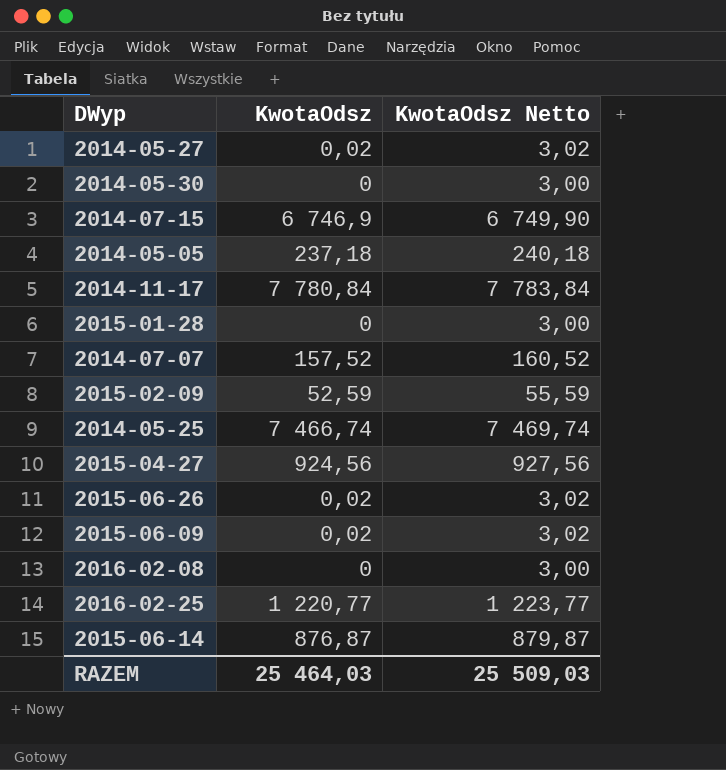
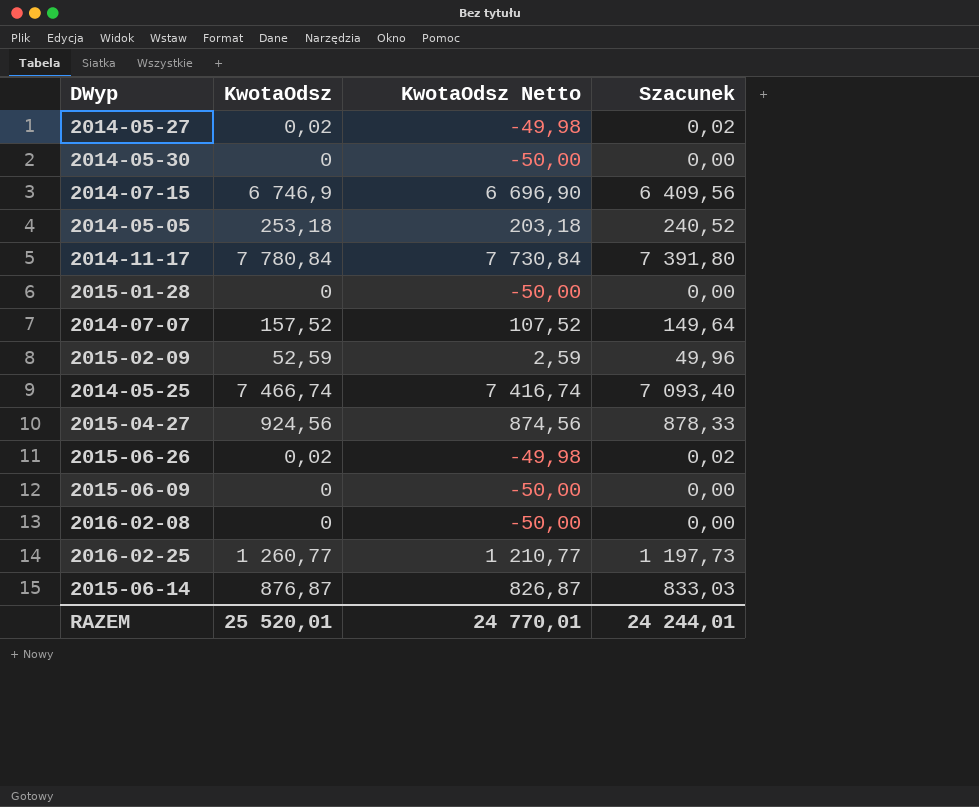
column KwotaOdsz Netto | formula: [KwotaOdsz] + 3 -> [KwotaOdsz] - 50
column Szacunek | formula: none -> [KwotaOdsz] * 0,95
2014-05-05 | KwotaOdsz: 237,18 -> 253,18
2015-06-09 | KwotaOdsz: 0,02 -> 0
2016-02-25 | KwotaOdsz: 1 220,77 -> 1 260,77
RAZEM | KwotaOdsz: 25 464,03 -> 25 520,01
RAZEM | KwotaOdsz Netto: 25 509,03 -> 24 770,01

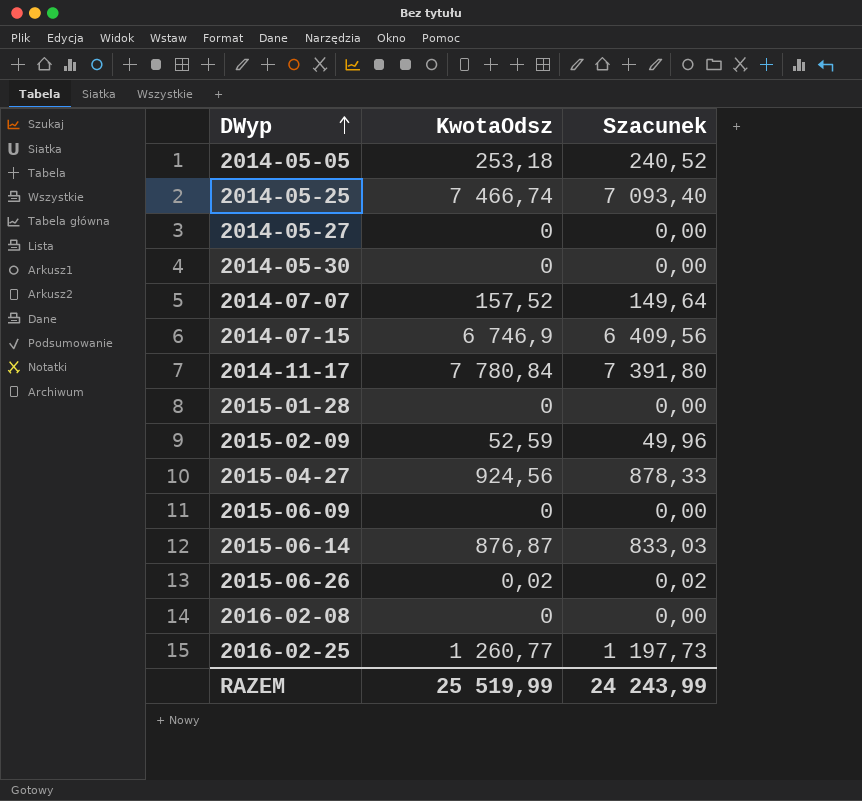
row order: none -> DWyp ascending
column KwotaOdsz Netto | formula: [KwotaOdsz] - 50 -> none
2014-05-27 | KwotaOdsz: 0,02 -> 0
2014-05-27 | Szacunek: 0,02 -> 0,00
RAZEM | KwotaOdsz: 25 520,01 -> 25 519,99
RAZEM | Szacunek: 24 244,01 -> 24 243,99

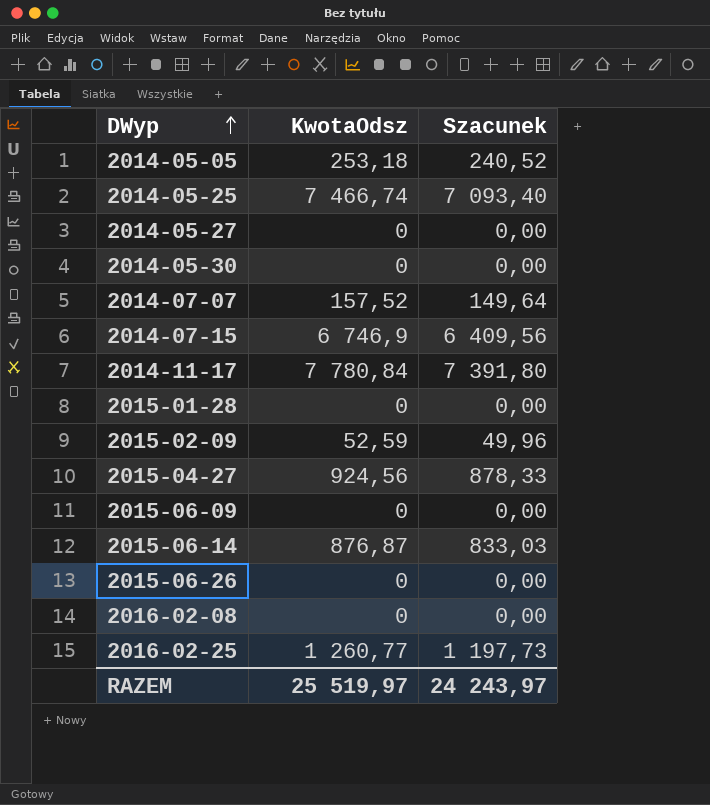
2015-06-26 | KwotaOdsz: 0,02 -> 0
2015-06-26 | Szacunek: 0,02 -> 0,00
RAZEM | KwotaOdsz: 25 519,99 -> 25 519,97
RAZEM | Szacunek: 24 243,99 -> 24 243,97

